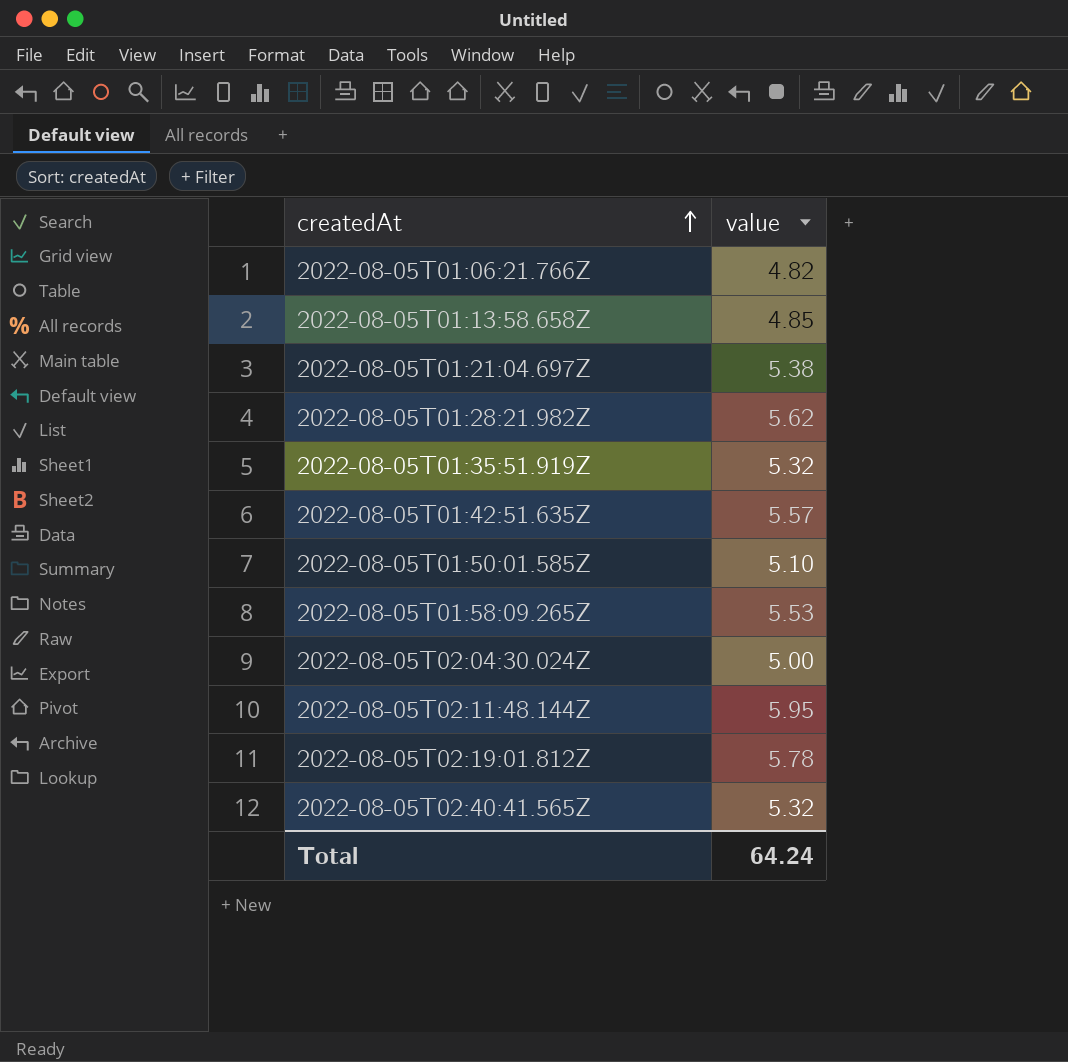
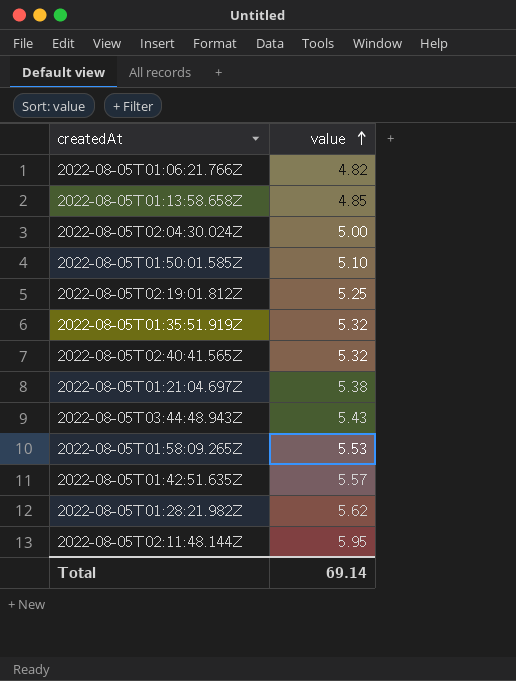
row order: createdAt ascending -> value ascending
2022-08-05T02:19:01.812Z | value: 5.78 -> 5.25
row 2022-08-05T03:44:48.943Z: none -> 5.43
Total | value: 64.24 -> 69.14

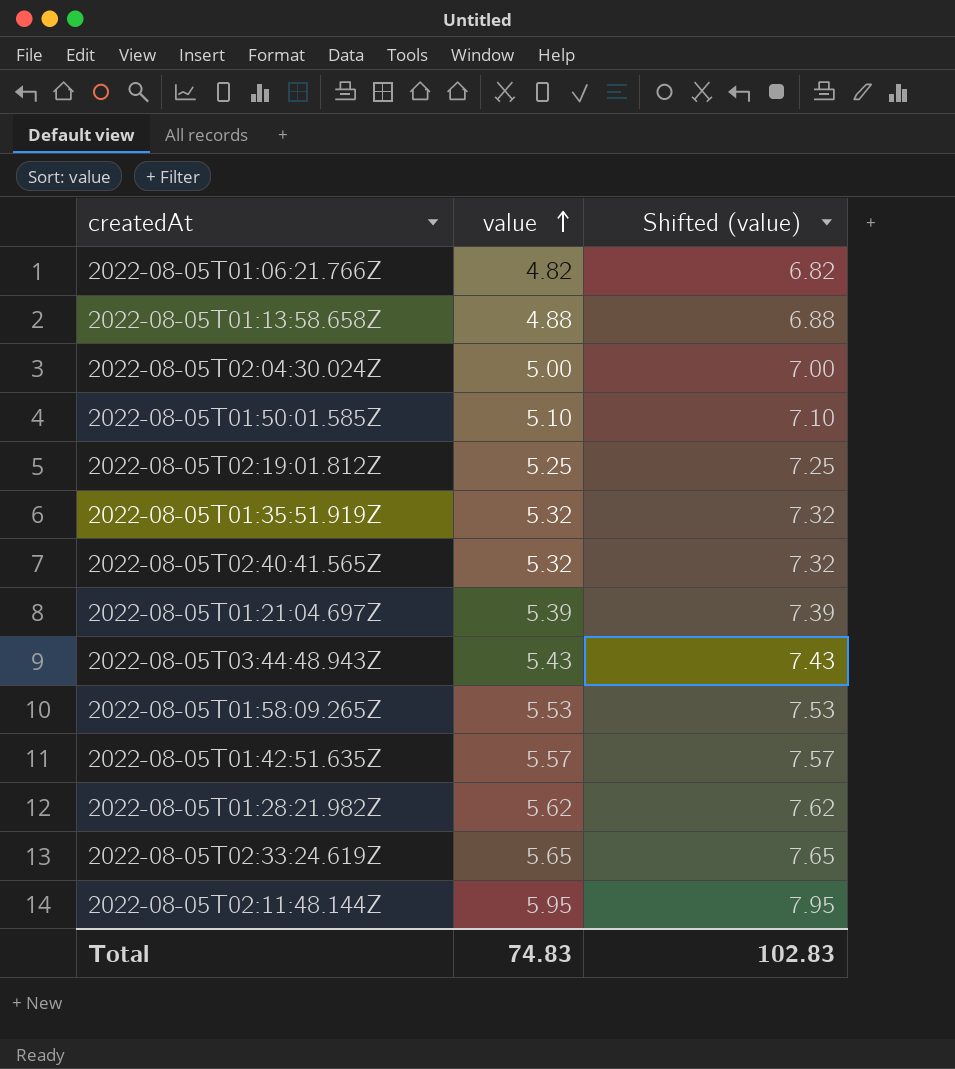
column Shifted (value) | formula: none -> [value] + 2
2022-08-05T01:13:58.658Z | value: 4.85 -> 4.88
2022-08-05T01:21:04.697Z | value: 5.38 -> 5.39
row 2022-08-05T02:33:24.619Z: none -> 5.65 | 7.65
Total | value: 69.14 -> 74.83

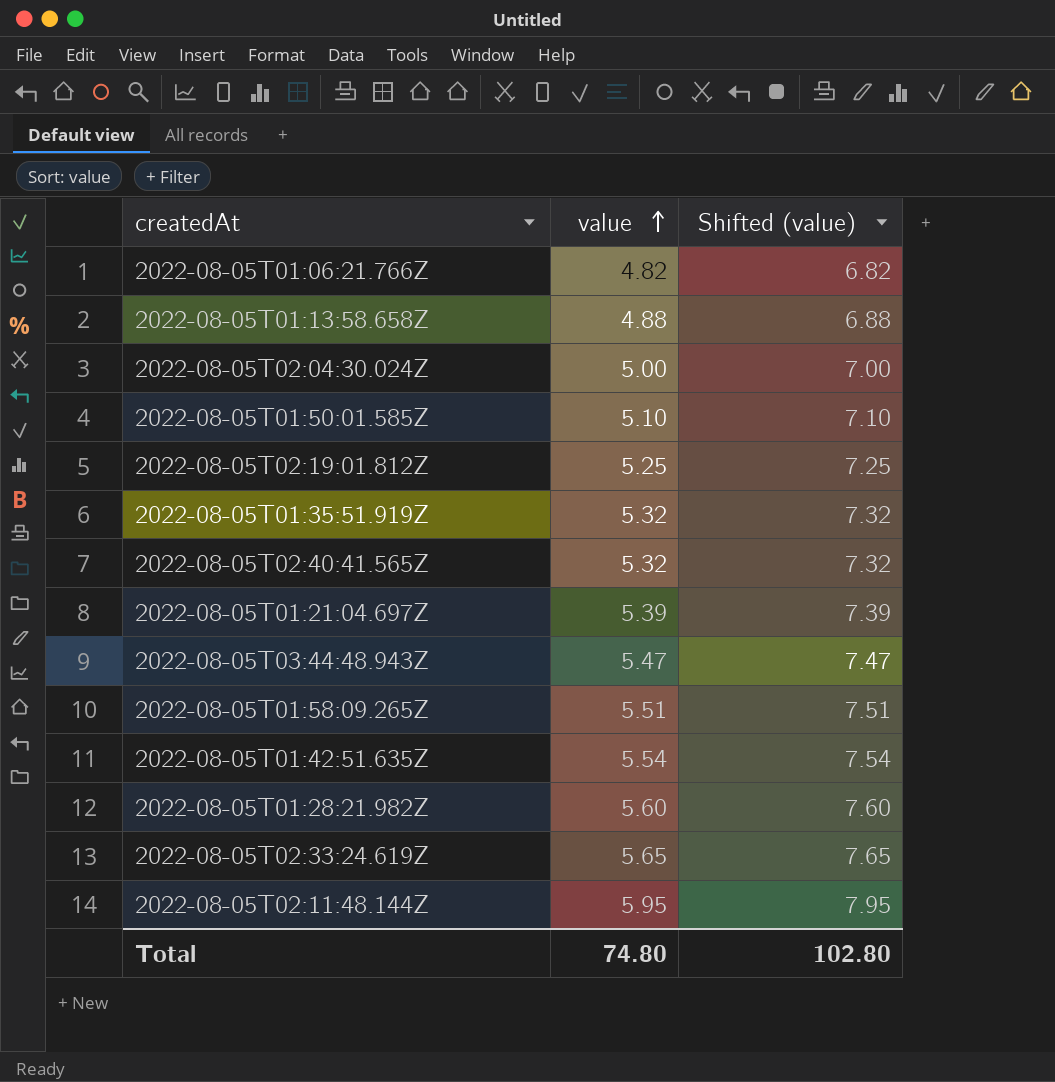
2022-08-05T03:44:48.943Z | value: 5.43 -> 5.47
2022-08-05T03:44:48.943Z | Shifted (value): 7.43 -> 7.47
2022-08-05T01:58:09.265Z | value: 5.53 -> 5.51
2022-08-05T01:58:09.265Z | Shifted (value): 7.53 -> 7.51
2022-08-05T01:42:51.635Z | value: 5.57 -> 5.54
2022-08-05T01:42:51.635Z | Shifted (value): 7.57 -> 7.54
2022-08-05T01:28:21.982Z | value: 5.62 -> 5.60
2022-08-05T01:28:21.982Z | Shifted (value): 7.62 -> 7.60
Total | value: 74.83 -> 74.80
Total | Shifted (value): 102.83 -> 102.80

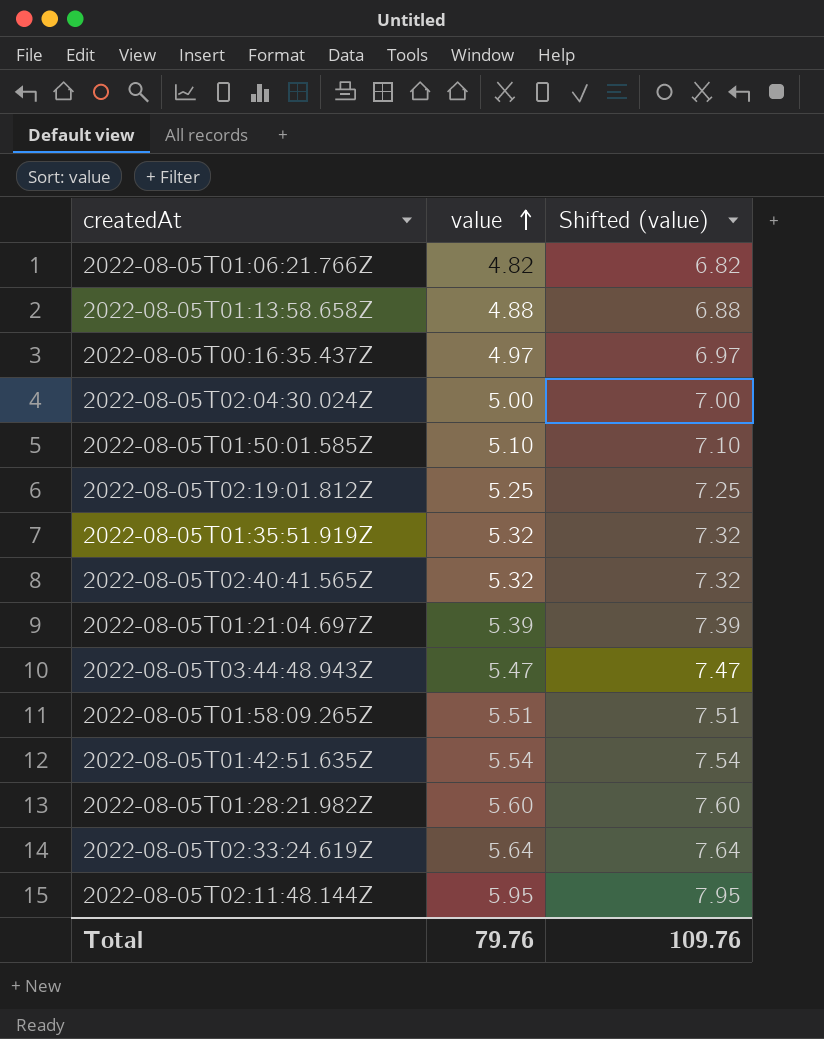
row 2022-08-05T00:16:35.437Z: none -> 4.97 | 6.97
2022-08-05T02:33:24.619Z | value: 5.65 -> 5.64
2022-08-05T02:33:24.619Z | Shifted (value): 7.65 -> 7.64
Total | value: 74.80 -> 79.76
Total | Shifted (value): 102.80 -> 109.76

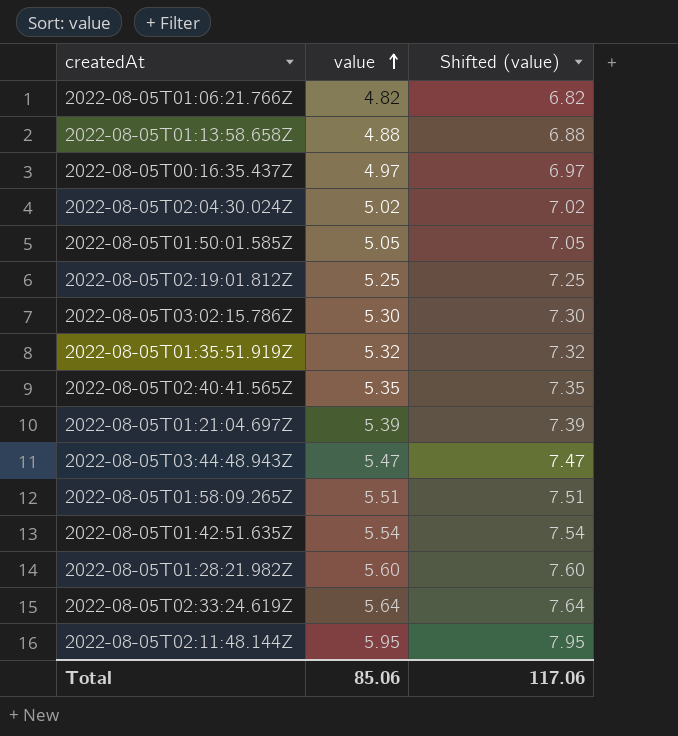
2022-08-05T02:04:30.024Z | value: 5.00 -> 5.02
2022-08-05T02:04:30.024Z | Shifted (value): 7.00 -> 7.02
2022-08-05T01:50:01.585Z | value: 5.10 -> 5.05
2022-08-05T01:50:01.585Z | Shifted (value): 7.10 -> 7.05
row 2022-08-05T03:02:15.786Z: none -> 5.30 | 7.30
2022-08-05T02:40:41.565Z | value: 5.32 -> 5.35
2022-08-05T02:40:41.565Z | Shifted (value): 7.32 -> 7.35
Total | value: 79.76 -> 85.06
Total | Shifted (value): 109.76 -> 117.06

